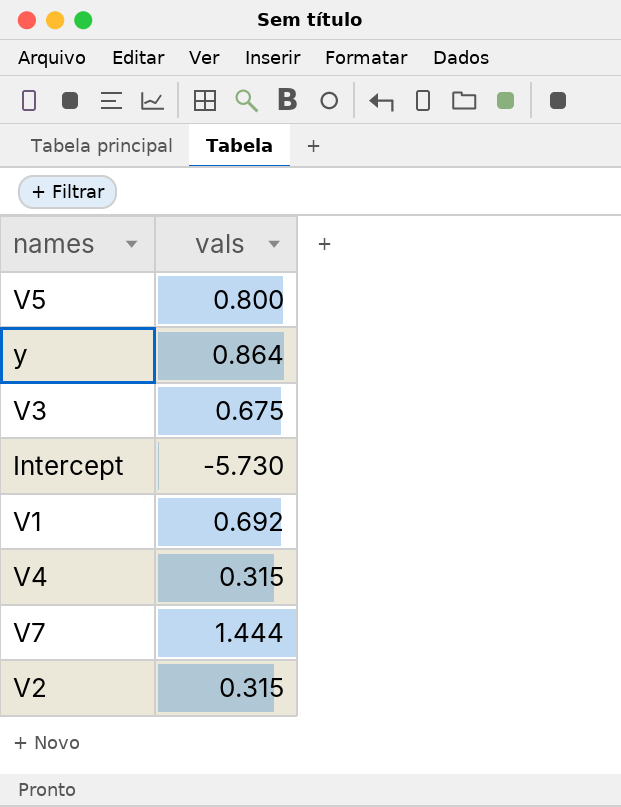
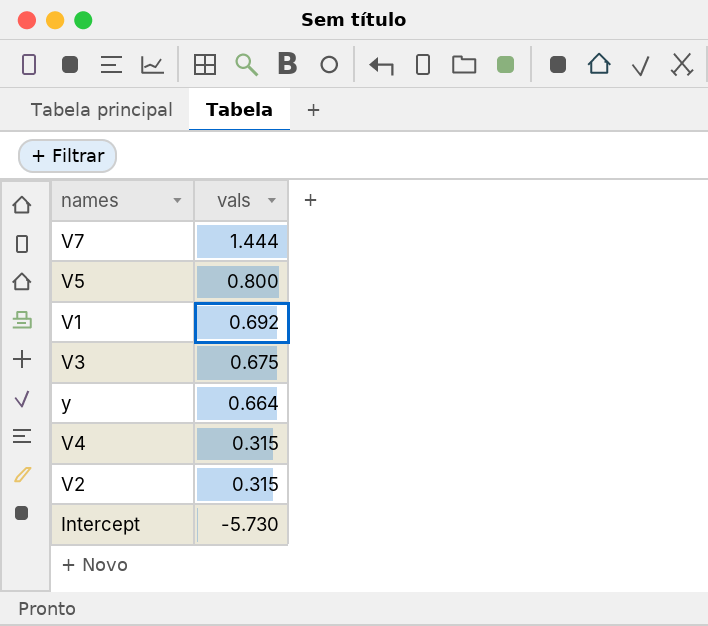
row order: none -> vals descending
y | vals: 0.864 -> 0.664

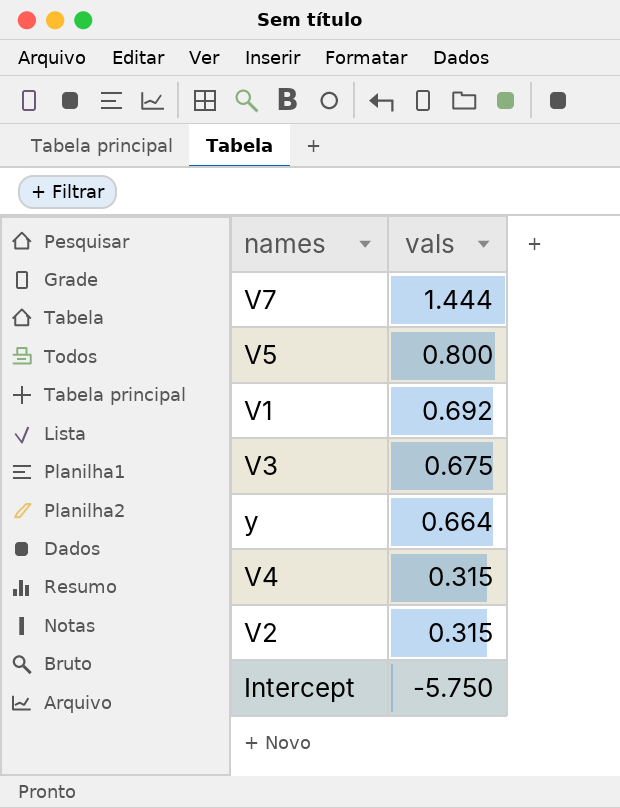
Intercept | vals: -5.730 -> -5.750

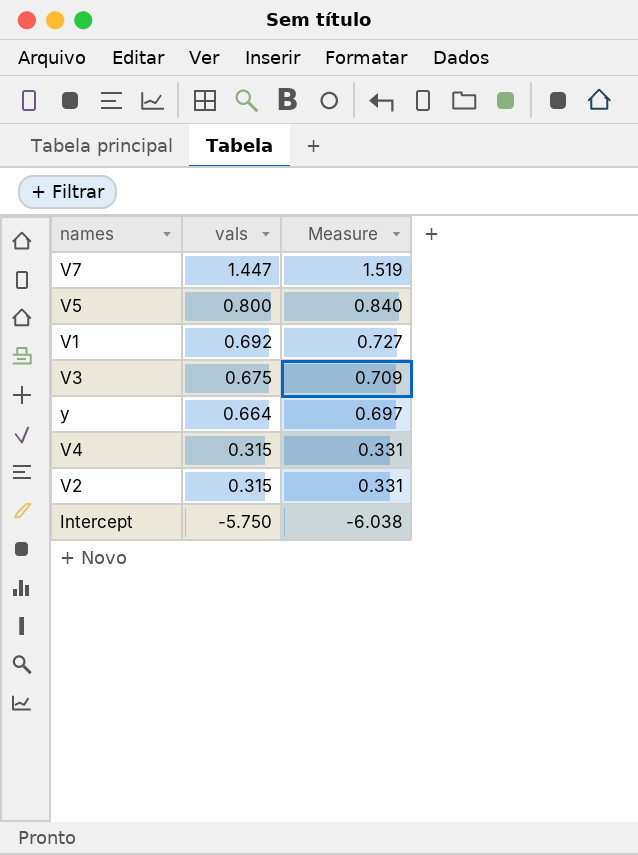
column Measure | formula: none -> [vals] * 1.05
V7 | vals: 1.444 -> 1.447

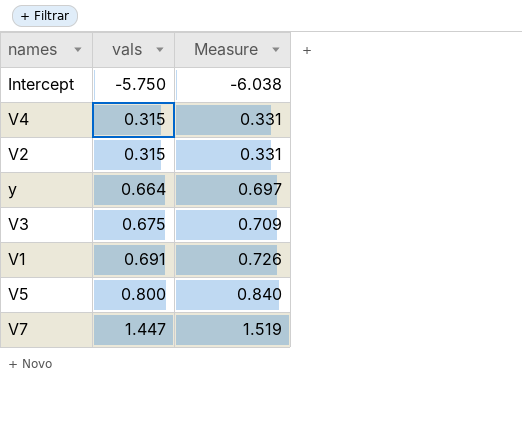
row order: vals descending -> vals ascending
V1 | vals: 0.692 -> 0.691
V1 | Measure: 0.727 -> 0.726

